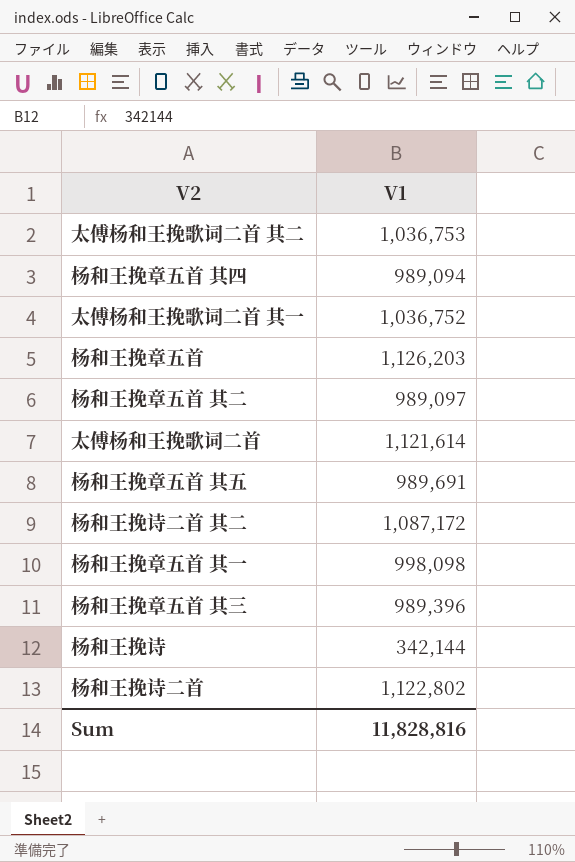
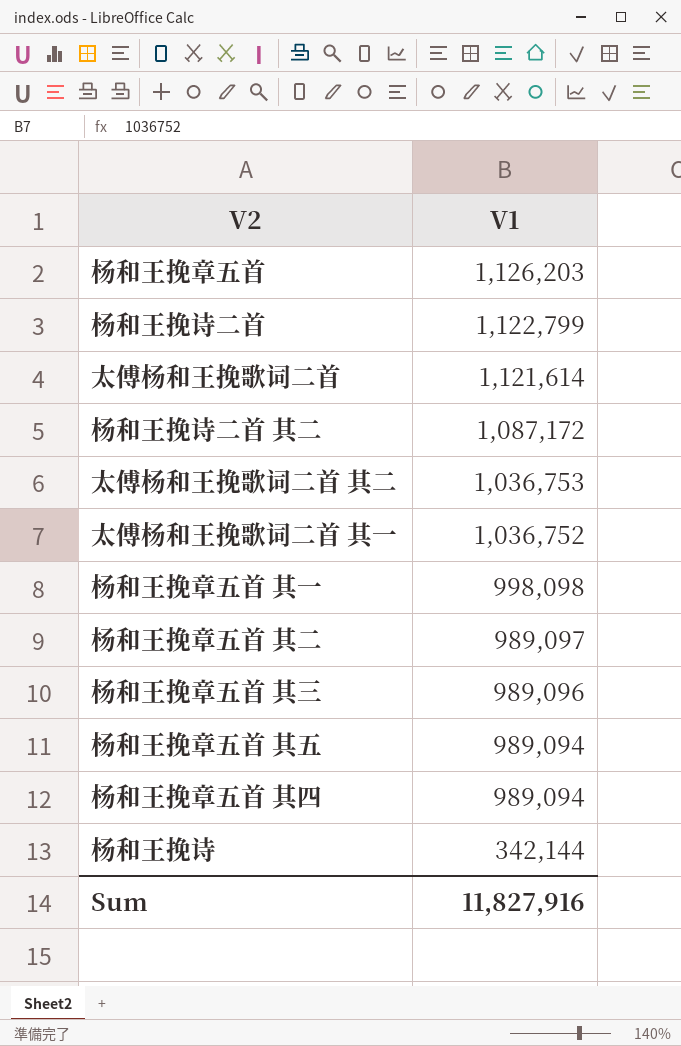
row order: none -> V1 descending
杨和王挽诗二首 | V1: 1,122,802 -> 1,122,799
杨和王挽章五首 其三 | V1: 989,396 -> 989,096
杨和王挽章五首 其五 | V1: 989,691 -> 989,094
Sum | V1: 11,828,816 -> 11,827,916

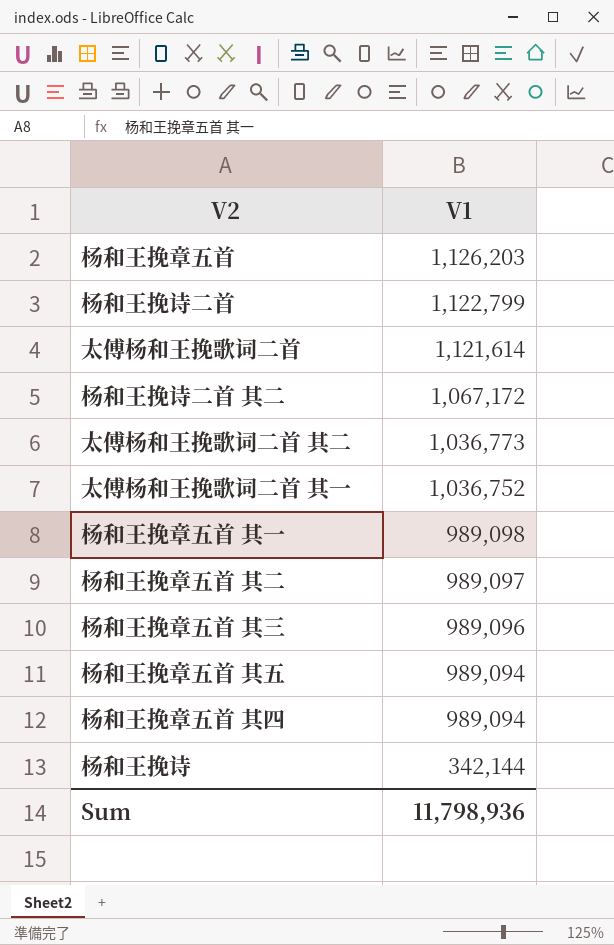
杨和王挽诗二首 其二 | V1: 1,087,172 -> 1,067,172
太傅杨和王挽歌词二首 其二 | V1: 1,036,753 -> 1,036,773
杨和王挽章五首 其一 | V1: 998,098 -> 989,098
Sum | V1: 11,827,916 -> 11,798,936

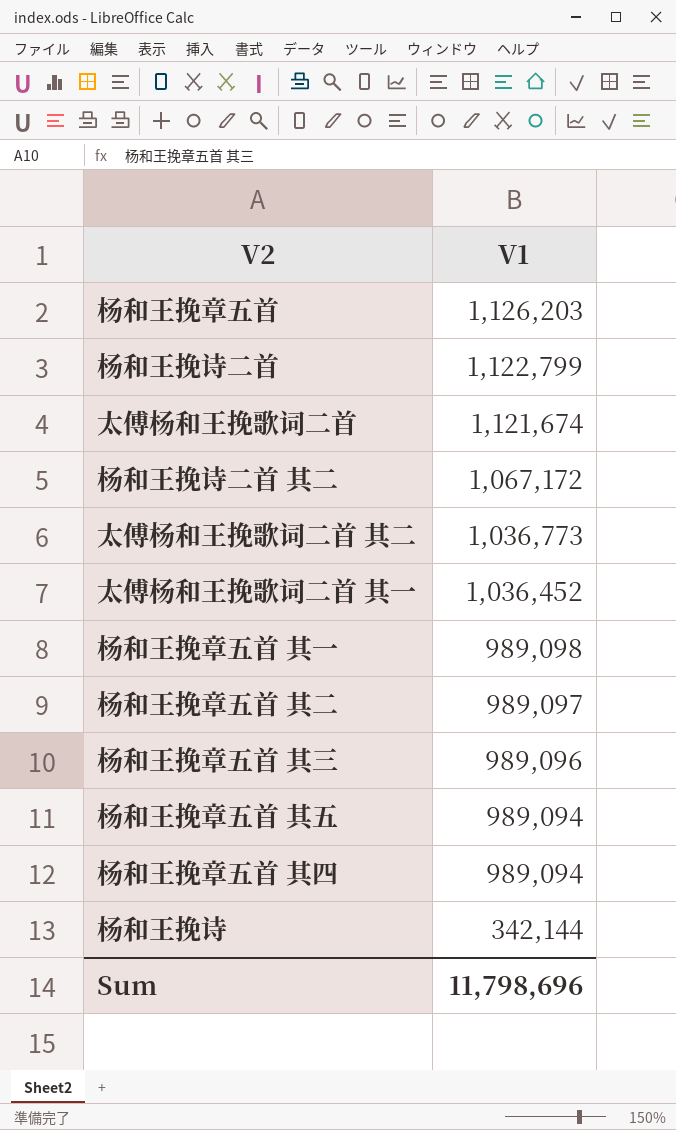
太傅杨和王挽歌词二首 | V1: 1,121,614 -> 1,121,674
太傅杨和王挽歌词二首 其一 | V1: 1,036,752 -> 1,036,452
Sum | V1: 11,798,936 -> 11,798,696

